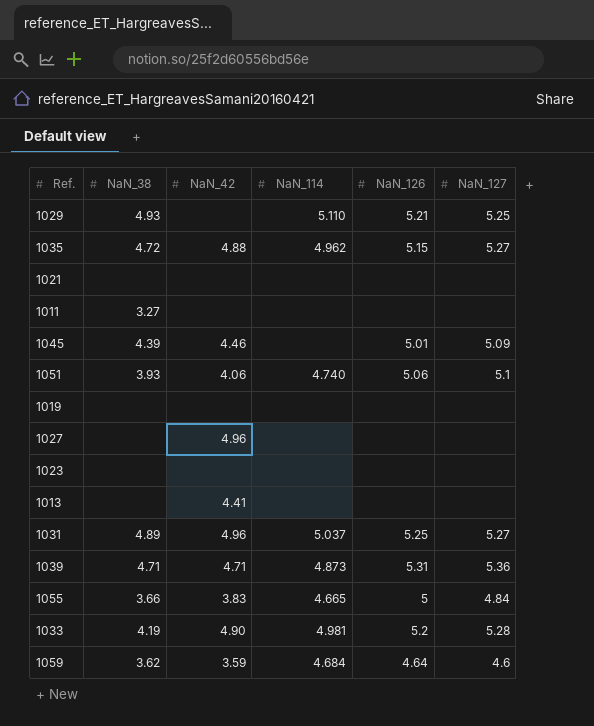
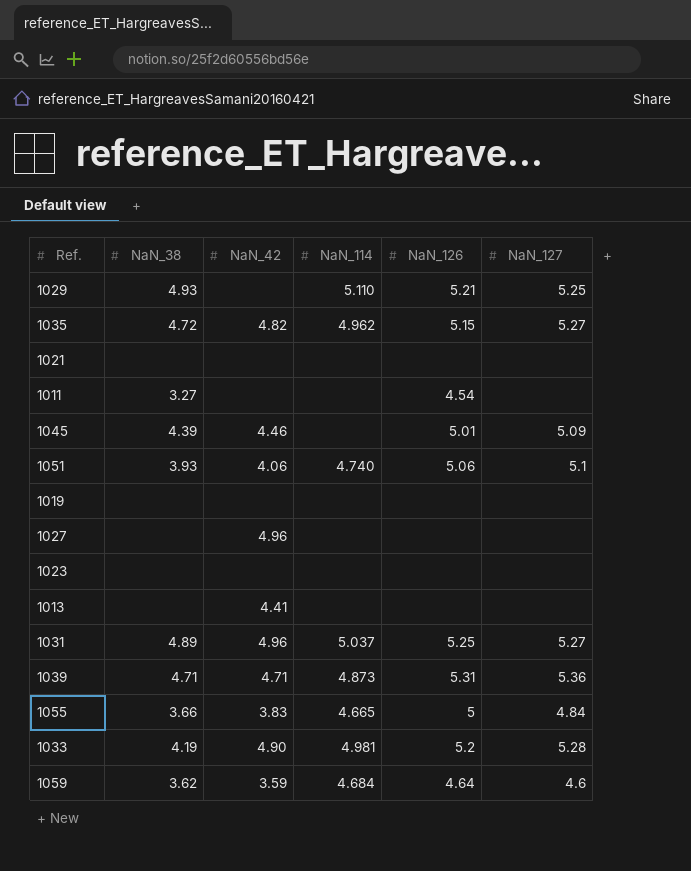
1035 | NaN_42: 4.88 -> 4.82
1011 | NaN_126: none -> 4.54

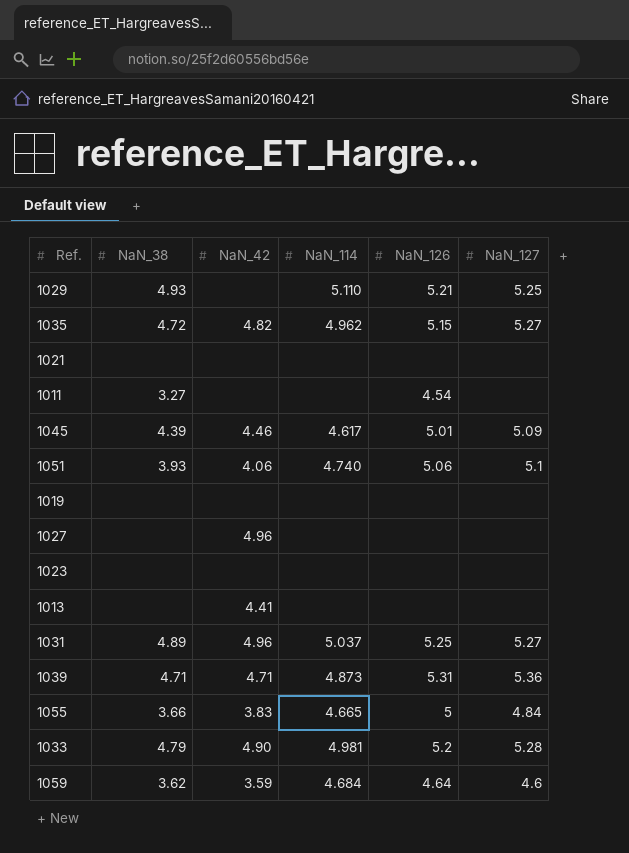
1045 | NaN_114: none -> 4.617
1033 | NaN_38: 4.19 -> 4.79

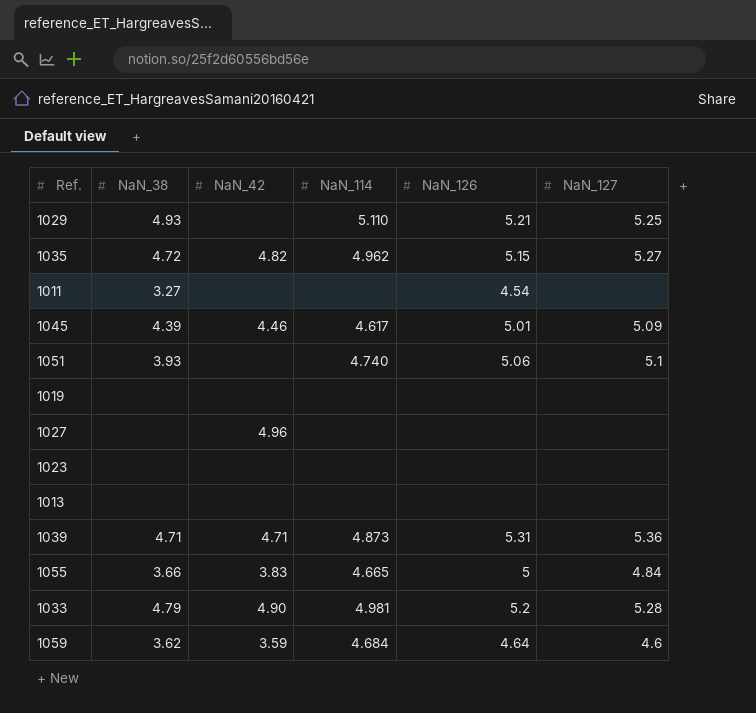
row 1021: none | none | none | none | none -> none
row 1031: 4.89 | 4.96 | 5.037 | 5.25 | 5.27 -> none
1051 | NaN_42: 4.06 -> none
1013 | NaN_42: 4.41 -> none

